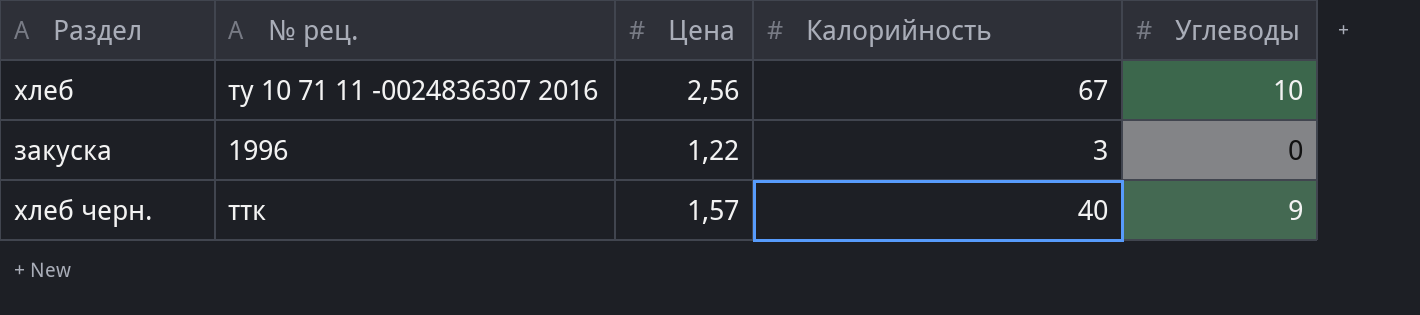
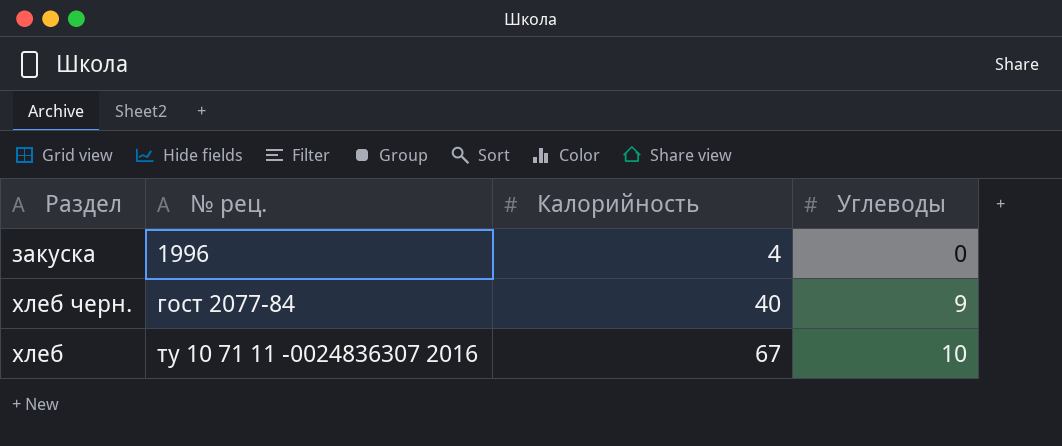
row order: none -> № рец. ascending
column Цена | position: 3 -> none
закуска | Калорийность: 3 -> 4
хлеб черн. | № рец.: ттк -> гост 2077-84

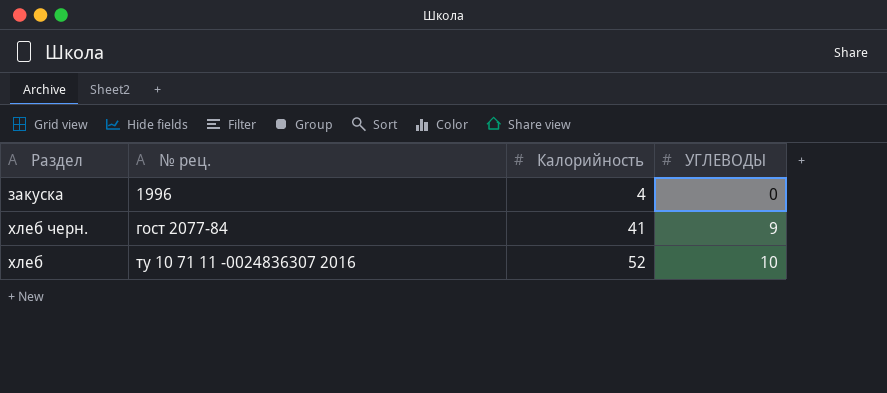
column name: Углеводы -> УГЛЕВОДЫ
хлеб черн. | Калорийность: 40 -> 41
хлеб | Калорийность: 67 -> 52

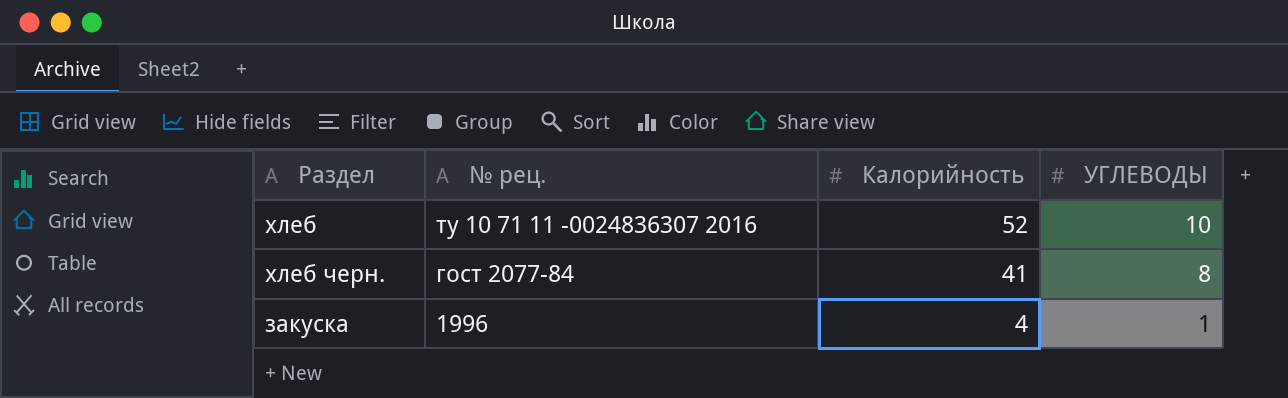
row order: № рец. ascending -> № рец. descending
хлеб черн. | УГЛЕВОДЫ: 9 -> 8
закуска | УГЛЕВОДЫ: 0 -> 1

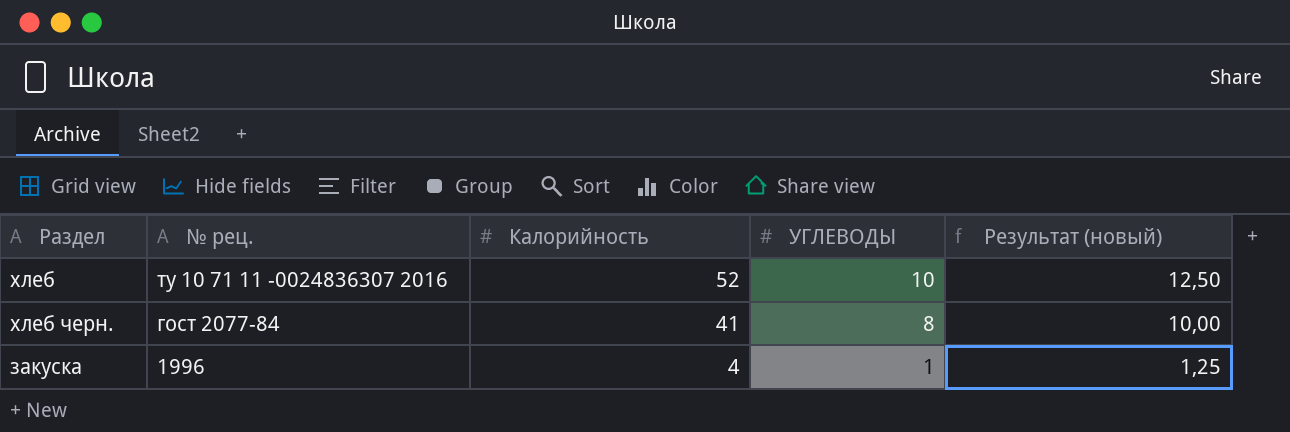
column Результат (новый) | formula: none -> [УГЛЕВОДЫ] * 1,25

